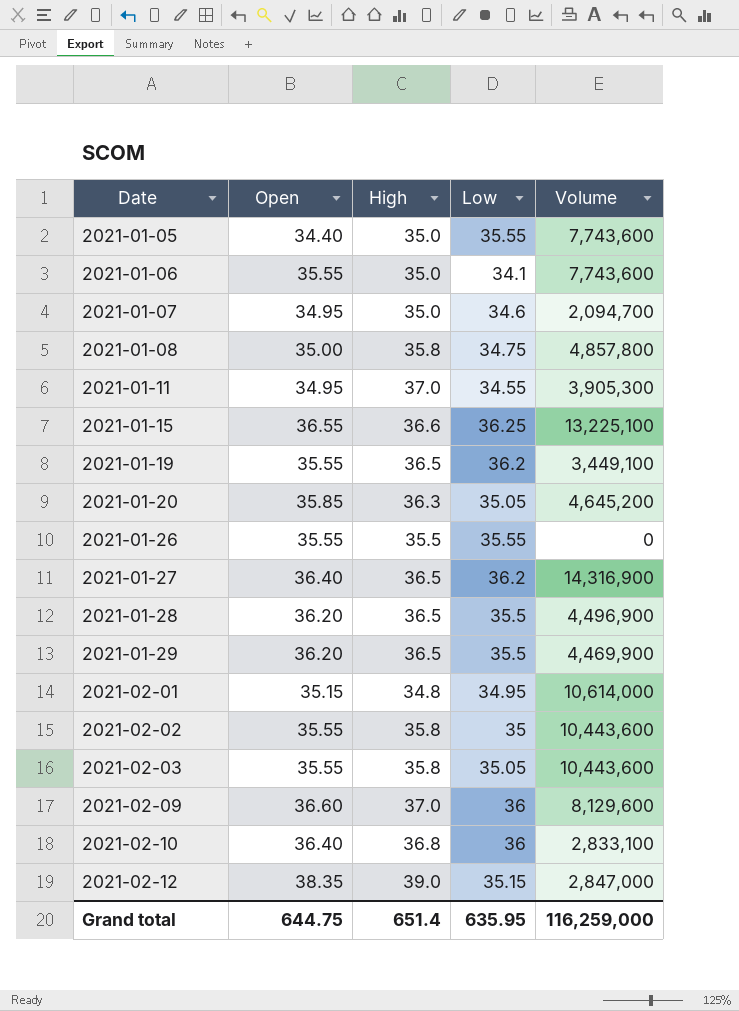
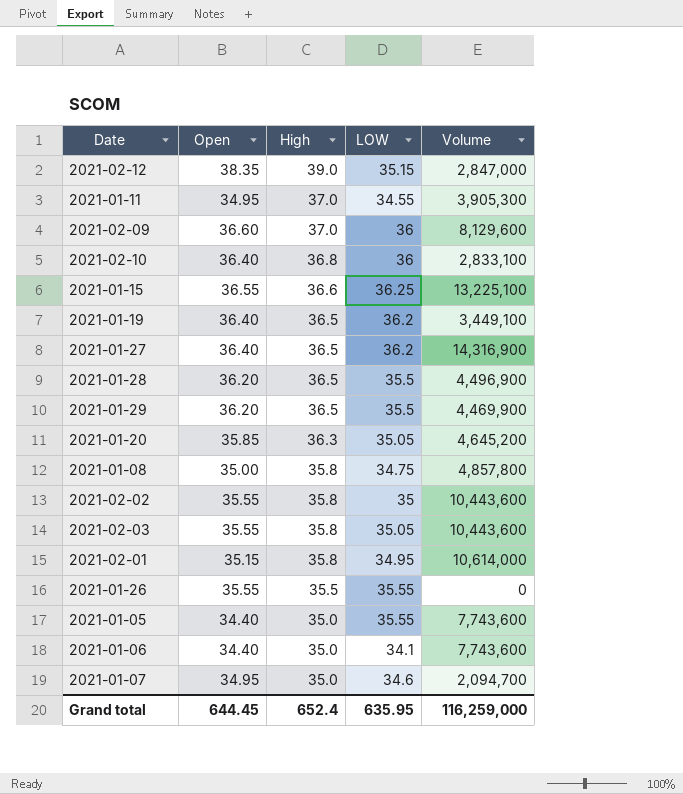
row order: Date ascending -> High descending
column name: Low -> LOW
2021-01-19 | Open: 35.55 -> 36.40
2021-02-01 | High: 34.8 -> 35.8
2021-01-06 | Open: 35.55 -> 34.40
Grand total | Open: 644.75 -> 644.45
Grand total | High: 651.4 -> 652.4

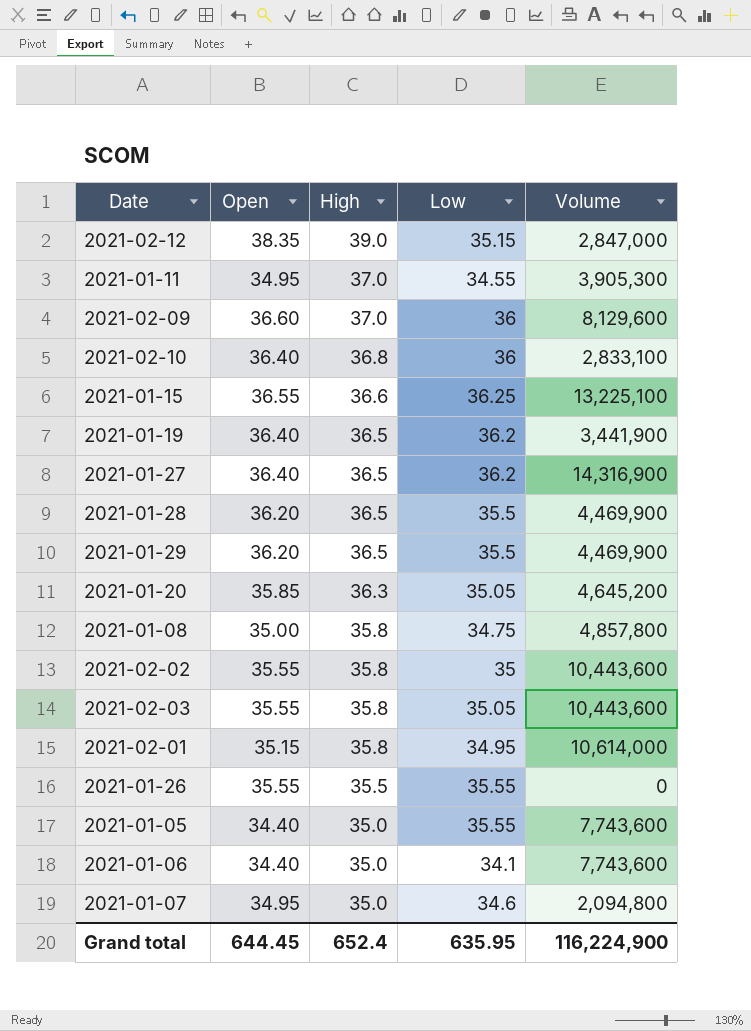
column name: LOW -> Low
2021-01-19 | Volume: 3,449,100 -> 3,441,900
2021-01-28 | Volume: 4,496,900 -> 4,469,900
2021-01-07 | Volume: 2,094,700 -> 2,094,800
Grand total | Volume: 116,259,000 -> 116,224,900

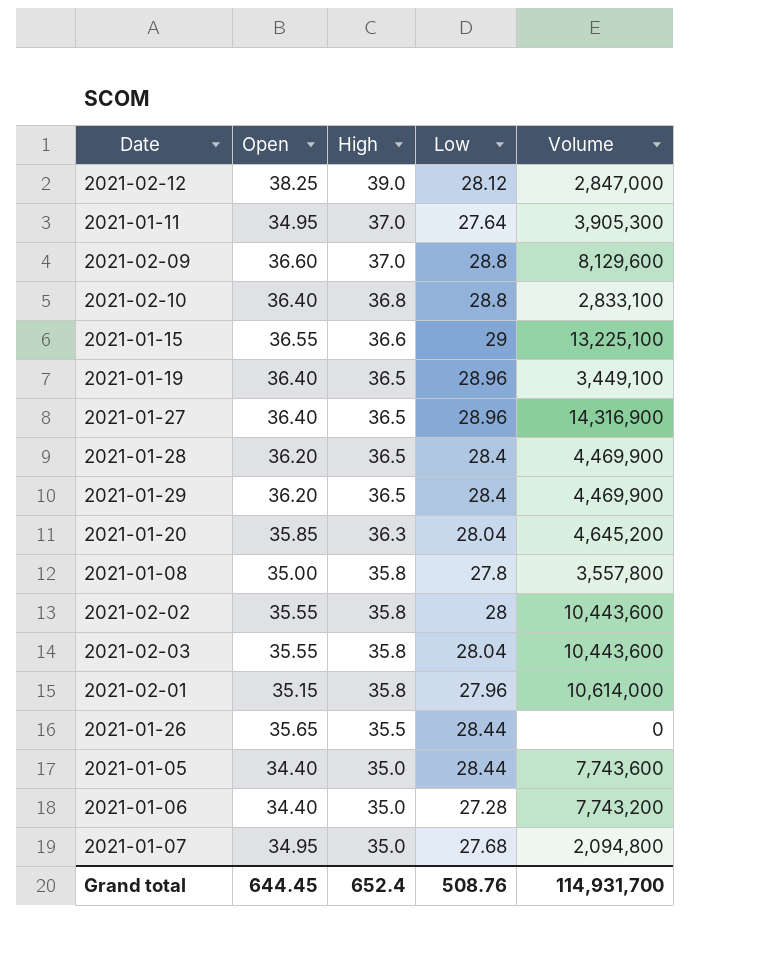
2021-02-12 | Open: 38.35 -> 38.25
2021-02-12 | Low: 35.15 -> 28.12
2021-01-11 | Low: 34.55 -> 27.64
2021-02-09 | Low: 36 -> 28.8
2021-02-10 | Low: 36 -> 28.8
2021-01-15 | Low: 36.25 -> 29
2021-01-19 | Low: 36.2 -> 28.96
2021-01-19 | Volume: 3,441,900 -> 3,449,100
2021-01-27 | Low: 36.2 -> 28.96
2021-01-28 | Low: 35.5 -> 28.4
2021-01-29 | Low: 35.5 -> 28.4
2021-01-20 | Low: 35.05 -> 28.04
2021-01-08 | Low: 34.75 -> 27.8
2021-01-08 | Volume: 4,857,800 -> 3,557,800
2021-02-02 | Low: 35 -> 28
2021-02-03 | Low: 35.05 -> 28.04
2021-02-01 | Low: 34.95 -> 27.96
2021-01-26 | Open: 35.55 -> 35.65
2021-01-26 | Low: 35.55 -> 28.44
2021-01-05 | Low: 35.55 -> 28.44
2021-01-06 | Low: 34.1 -> 27.28
2021-01-06 | Volume: 7,743,600 -> 7,743,200
2021-01-07 | Low: 34.6 -> 27.68
Grand total | Low: 635.95 -> 508.76
Grand total | Volume: 116,224,900 -> 114,931,700

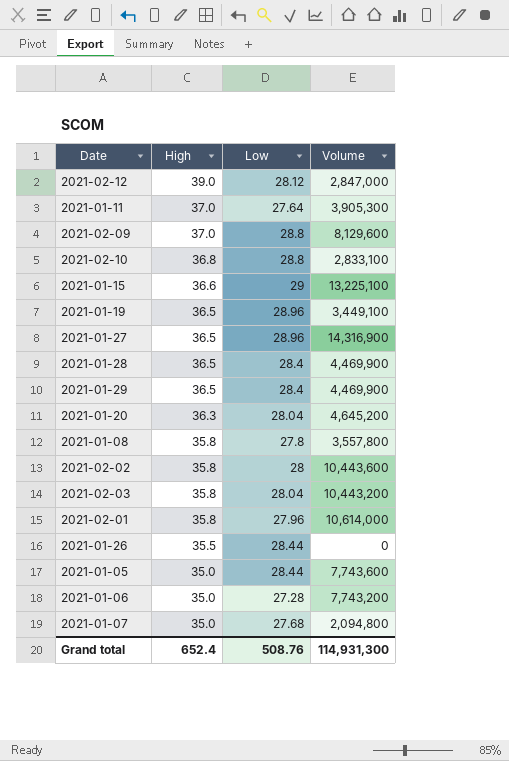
column Open | position: 2 -> none
2021-02-03 | Volume: 10,443,600 -> 10,443,200
Grand total | Volume: 114,931,700 -> 114,931,300

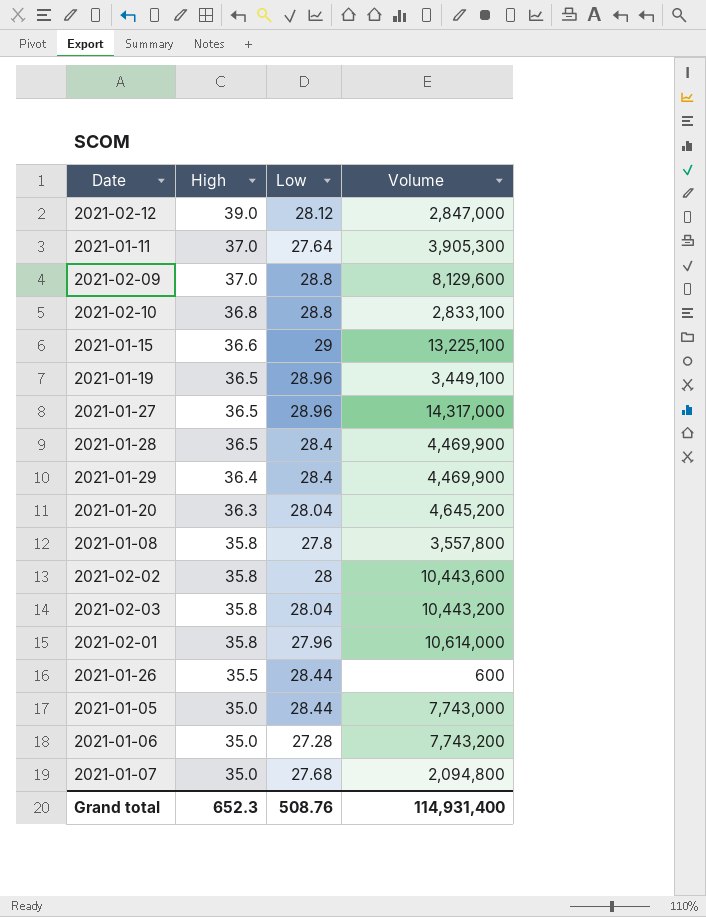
2021-01-27 | Volume: 14,316,900 -> 14,317,000
2021-01-29 | High: 36.5 -> 36.4
2021-01-26 | Volume: 0 -> 600
2021-01-05 | Volume: 7,743,600 -> 7,743,000
Grand total | High: 652.4 -> 652.3
Grand total | Volume: 114,931,300 -> 114,931,400

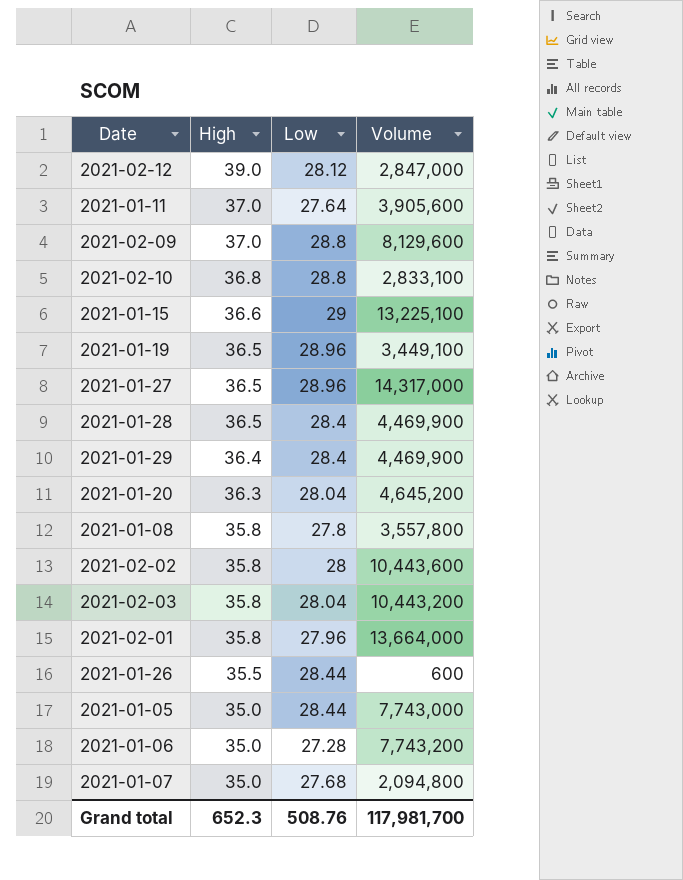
2021-01-11 | Volume: 3,905,300 -> 3,905,600
2021-02-01 | Volume: 10,614,000 -> 13,664,000
Grand total | Volume: 114,931,400 -> 117,981,700

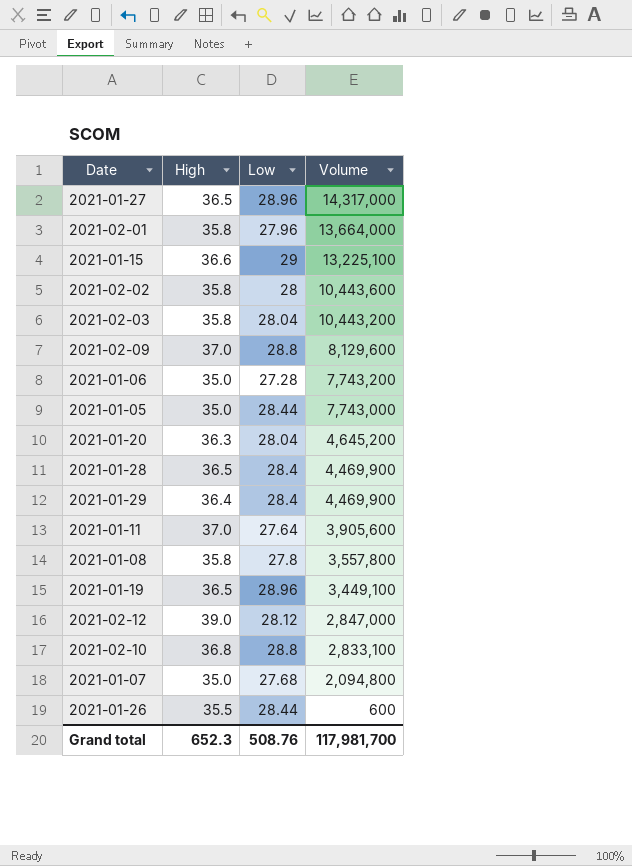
row order: High descending -> Volume descending

